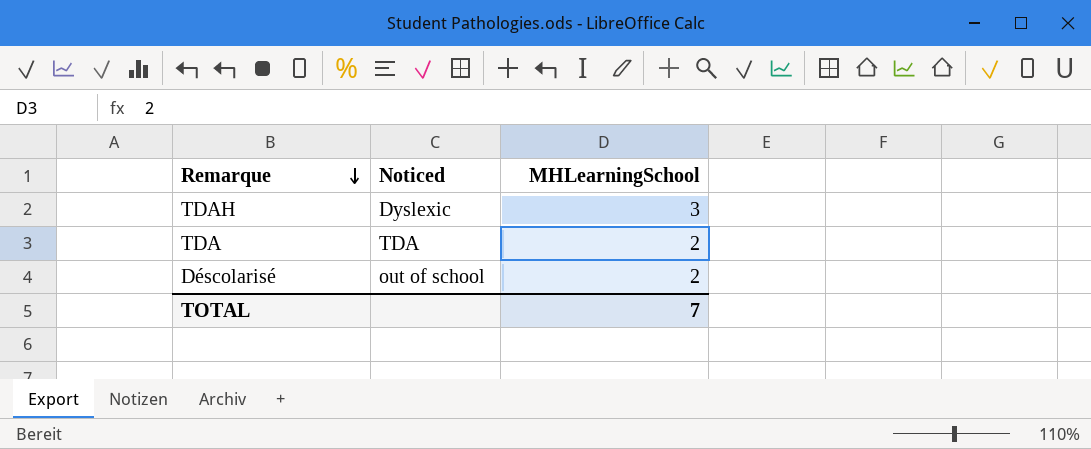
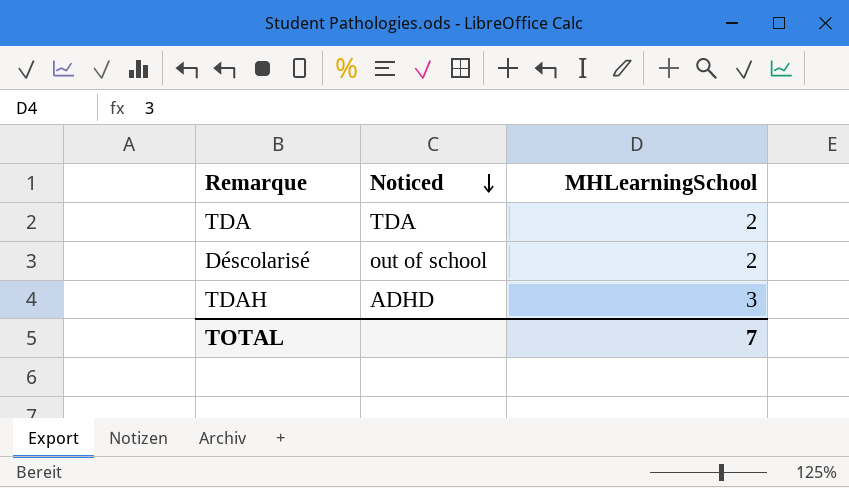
row order: Remarque descending -> Noticed descending
TDAH | Noticed: Dyslexic -> ADHD

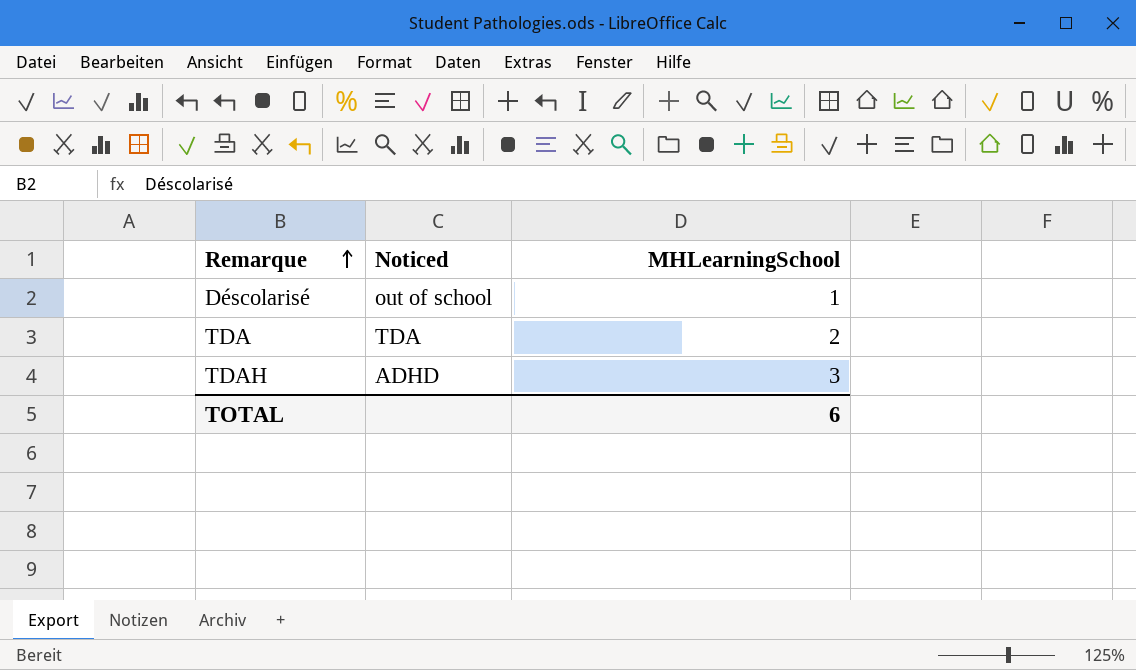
row order: Noticed descending -> Remarque ascending
Déscolarisé | MHLearningSchool: 2 -> 1
TOTAL | MHLearningSchool: 7 -> 6

